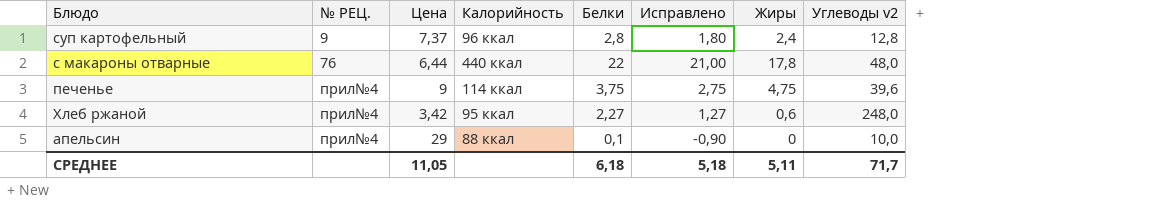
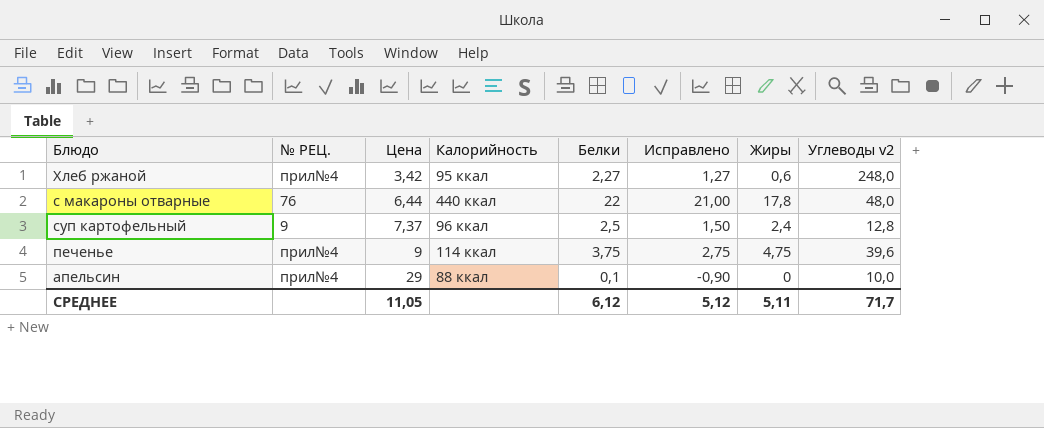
row order: № РЕЦ. ascending -> Цена ascending
суп картофельный | Белки: 2,8 -> 2,5
суп картофельный | Исправлено: 1,80 -> 1,50
СРЕДНЕЕ | Белки: 6,18 -> 6,12
СРЕДНЕЕ | Исправлено: 5,18 -> 5,12

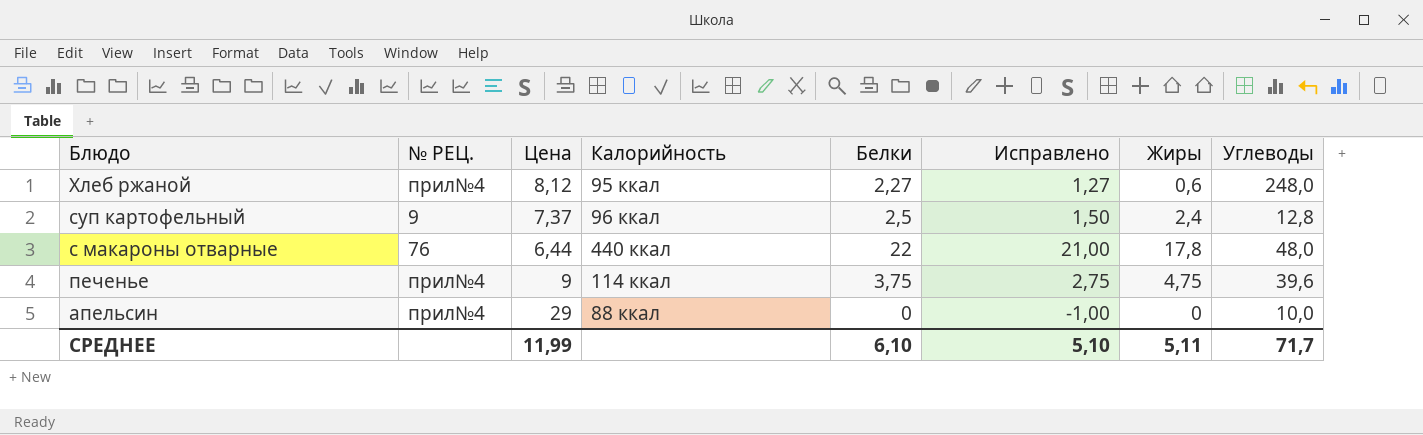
row order: Цена ascending -> Блюдо descending
column name: Углеводы v2 -> Углеводы
Хлеб ржаной | Цена: 3,42 -> 8,12
апельсин | Белки: 0,1 -> 0
апельсин | Исправлено: -0,90 -> -1,00
СРЕДНЕЕ | Цена: 11,05 -> 11,99
СРЕДНЕЕ | Белки: 6,12 -> 6,10
СРЕДНЕЕ | Исправлено: 5,12 -> 5,10

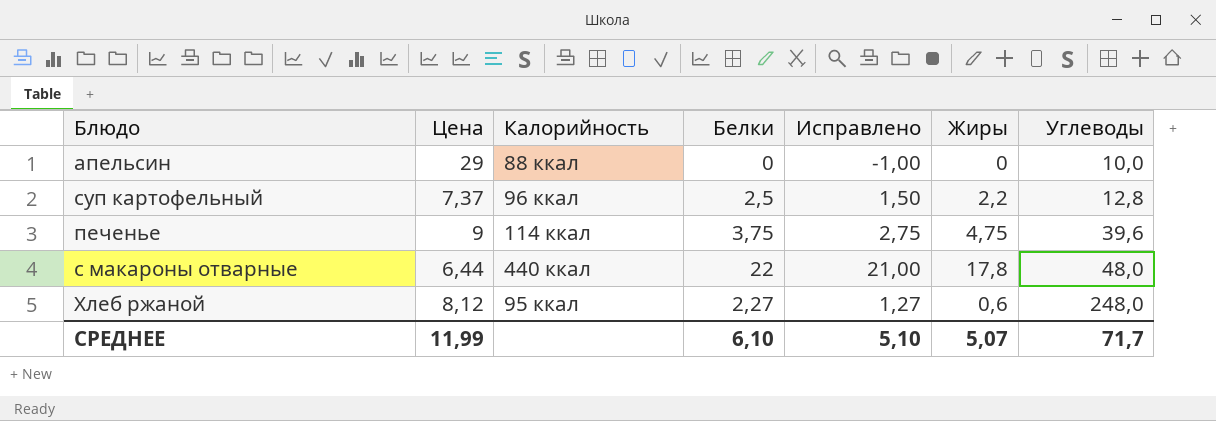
row order: Блюдо descending -> Углеводы ascending
column № РЕЦ. | position: 2 -> none
суп картофельный | Жиры: 2,4 -> 2,2
СРЕДНЕЕ | Жиры: 5,11 -> 5,07

